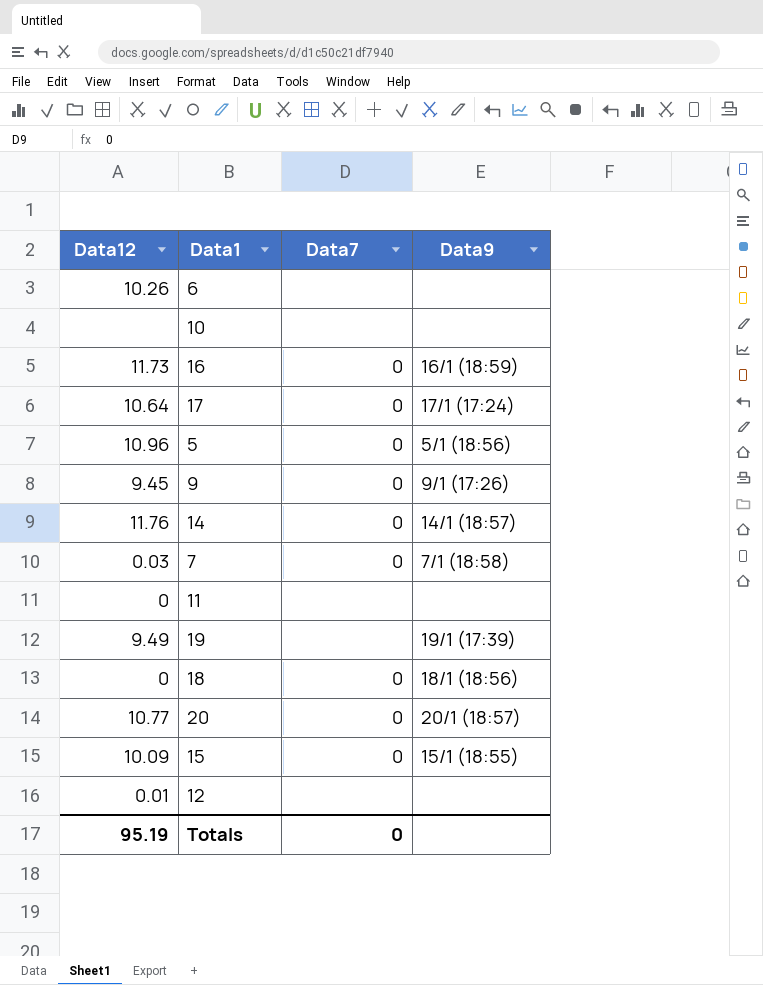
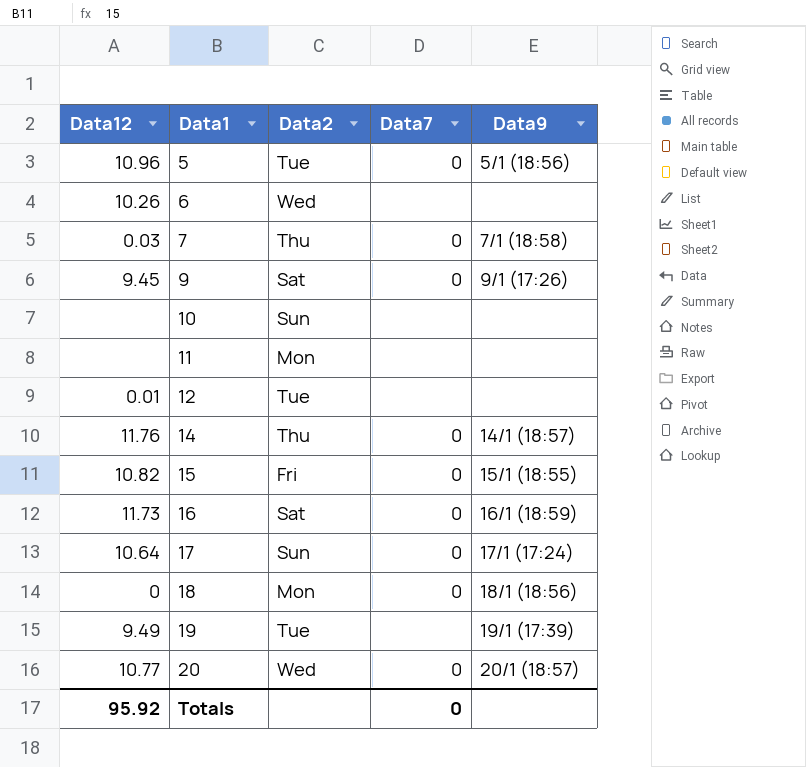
row order: none -> Data1 ascending
column Data2 | position: none -> 3
11 | Data12: 0 -> none
15 | Data12: 10.09 -> 10.82
Totals | Data12: 95.19 -> 95.92

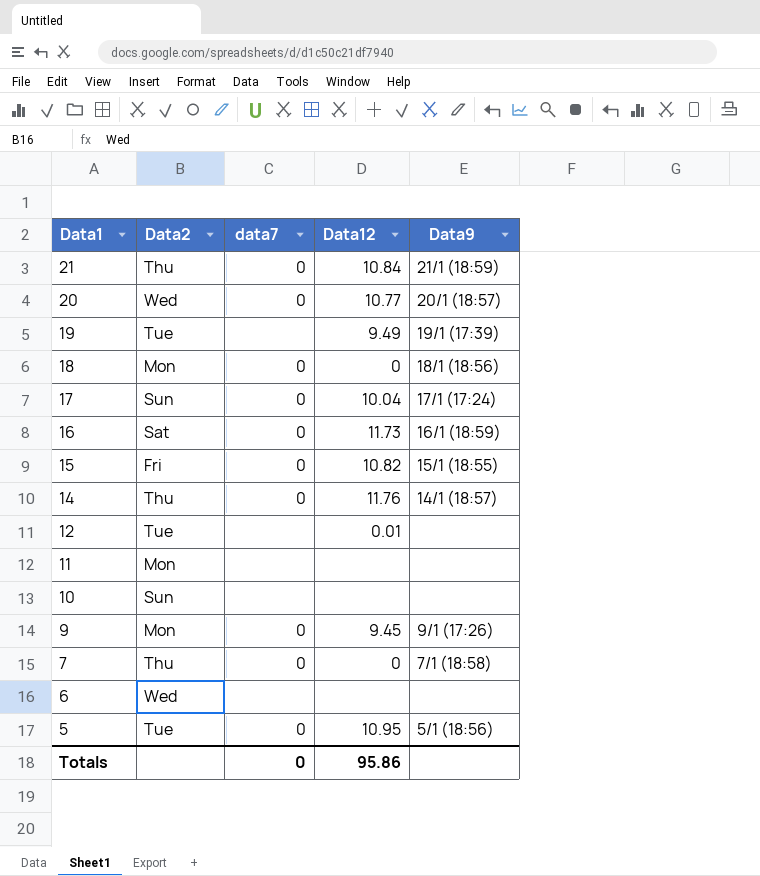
row order: Data1 ascending -> Data1 descending
column name: Data7 -> data7
column Data12 | position: 1 -> 4
row 21: none -> Thu | 0 | 10.84 | 21/1 (18:59)
17 | Data12: 10.64 -> 10.04
9 | Data2: Sat -> Mon
7 | Data12: 0.03 -> 0
6 | Data12: 10.26 -> none
5 | Data12: 10.96 -> 10.95
Totals | Data12: 95.92 -> 95.86

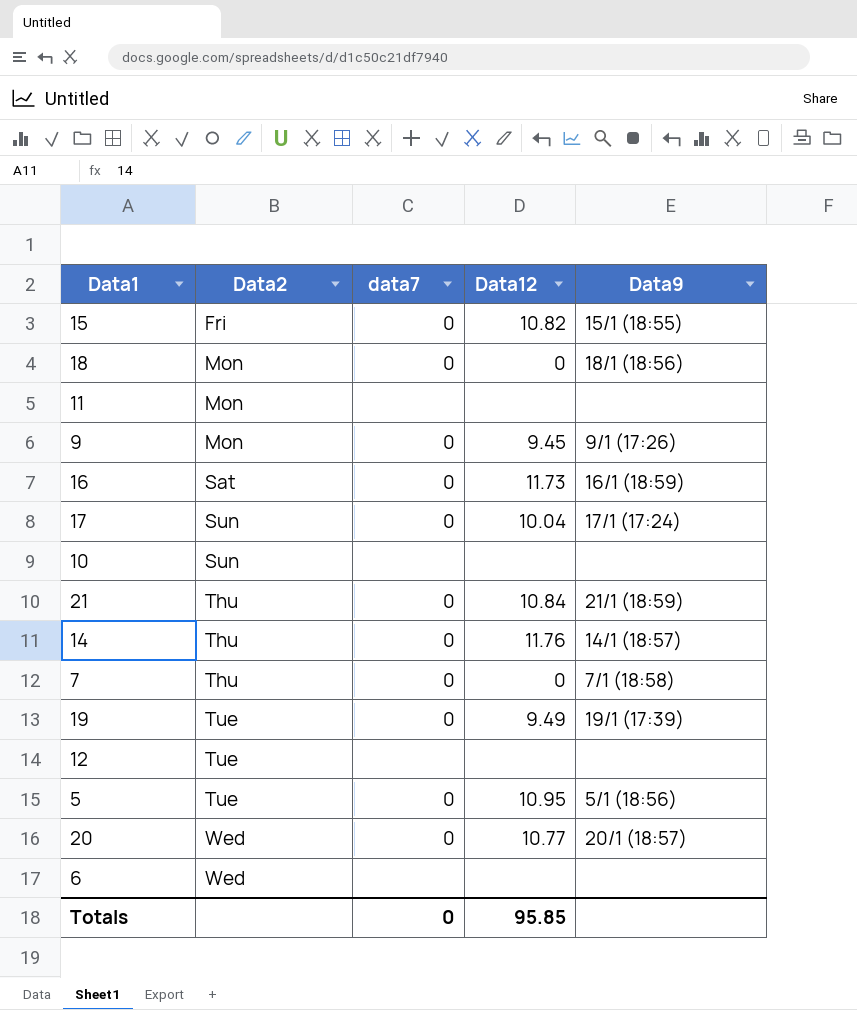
row order: Data1 descending -> Data2 ascending
19 | data7: none -> 0
12 | Data12: 0.01 -> none
Totals | Data12: 95.86 -> 95.85

